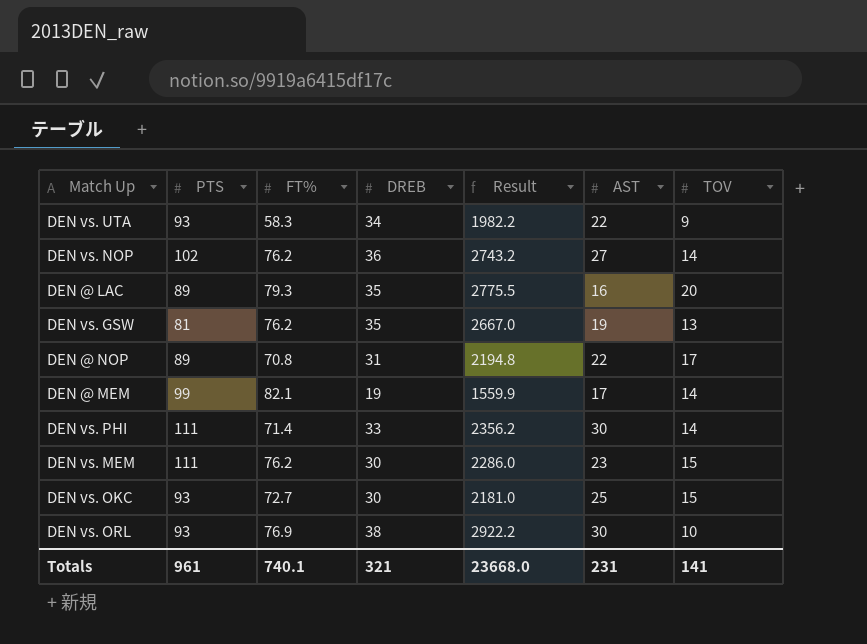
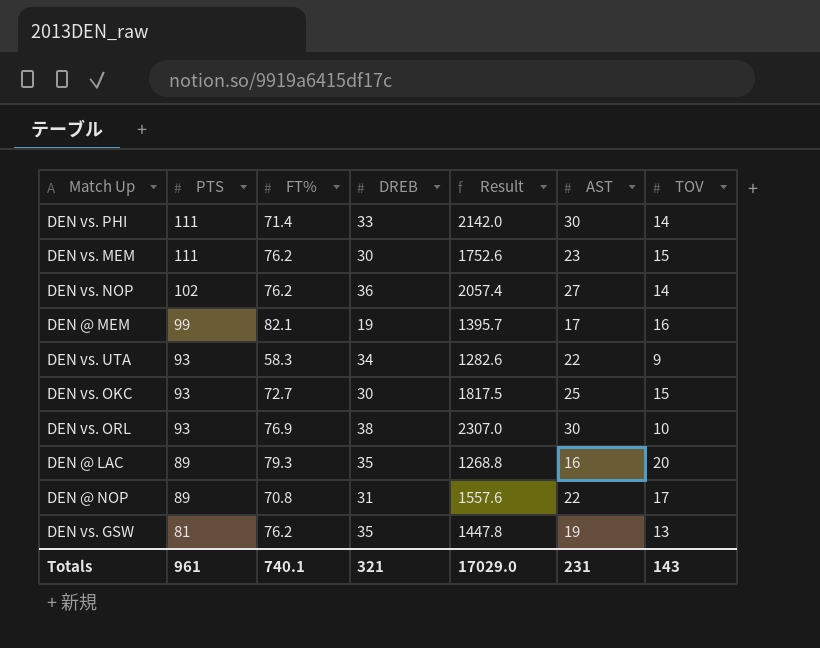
row order: none -> PTS descending
column Result | formula: [FT%] * [DREB] -> [FT%] * [AST]
DEN @ MEM | TOV: 14 -> 16
Totals | Result: 23668.0 -> 17029.0
Totals | TOV: 141 -> 143

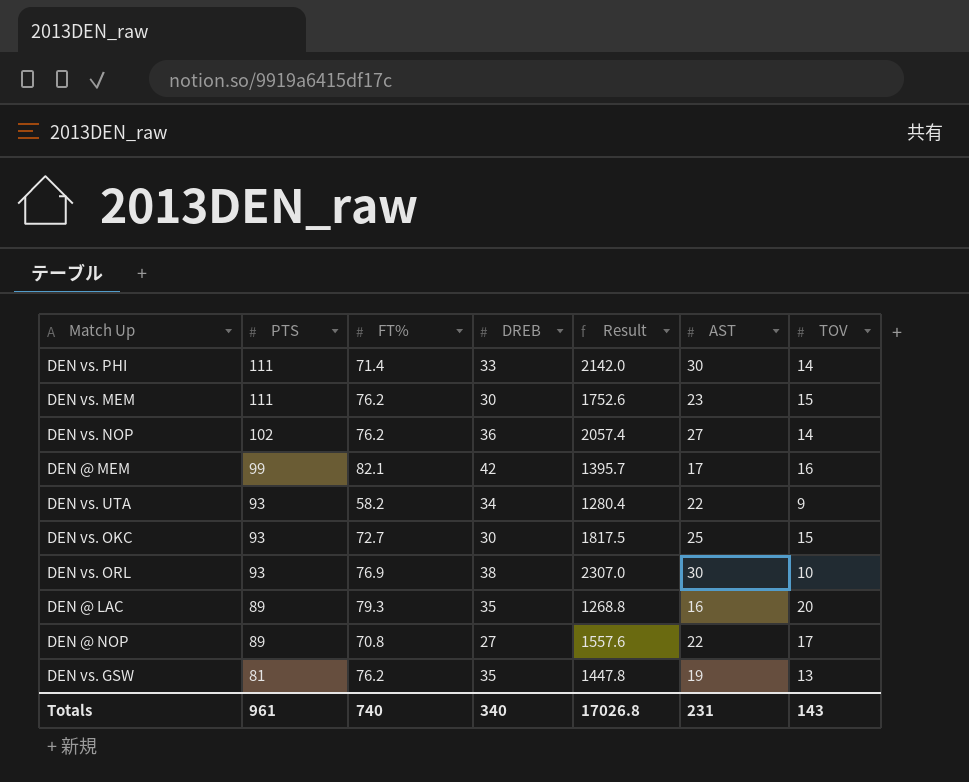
DEN @ MEM | DREB: 19 -> 42
DEN vs. UTA | FT%: 58.3 -> 58.2
DEN vs. UTA | Result: 1282.6 -> 1280.4
DEN @ NOP | DREB: 31 -> 27
Totals | FT%: 740.1 -> 740
Totals | DREB: 321 -> 340
Totals | Result: 17029.0 -> 17026.8

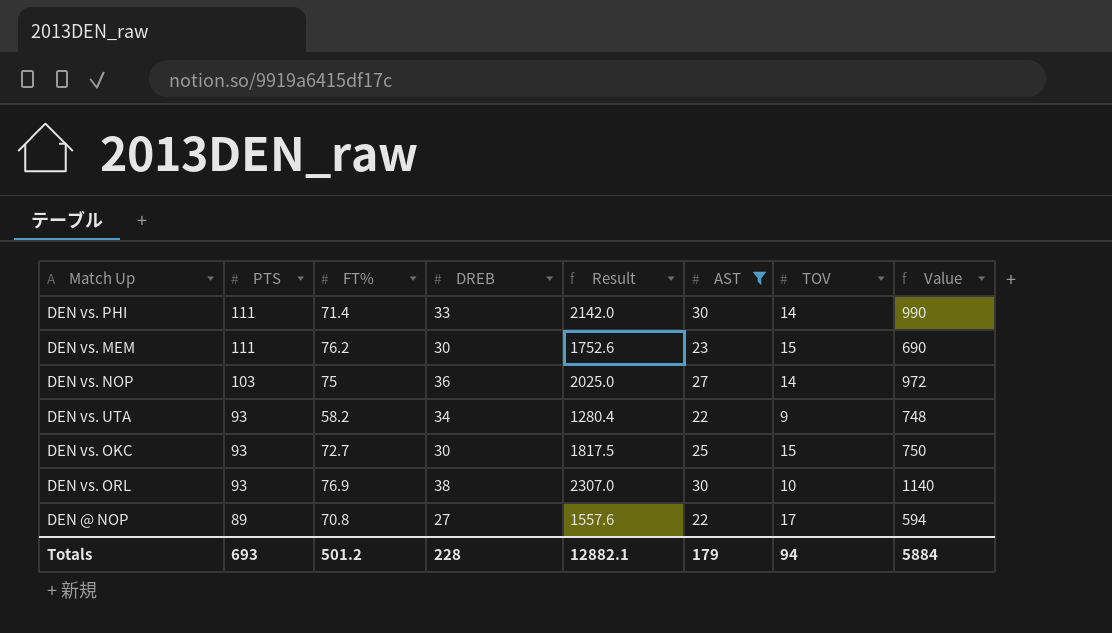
filter: none -> AST >= 22
column Value | formula: none -> [DREB] * [AST]
DEN vs. NOP | PTS: 102 -> 103
DEN vs. NOP | FT%: 76.2 -> 75
DEN vs. NOP | Result: 2057.4 -> 2025.0
Totals | PTS: 961 -> 693
Totals | FT%: 740 -> 501.2
Totals | DREB: 340 -> 228
Totals | Result: 17026.8 -> 12882.1
Totals | AST: 231 -> 179
Totals | TOV: 143 -> 94

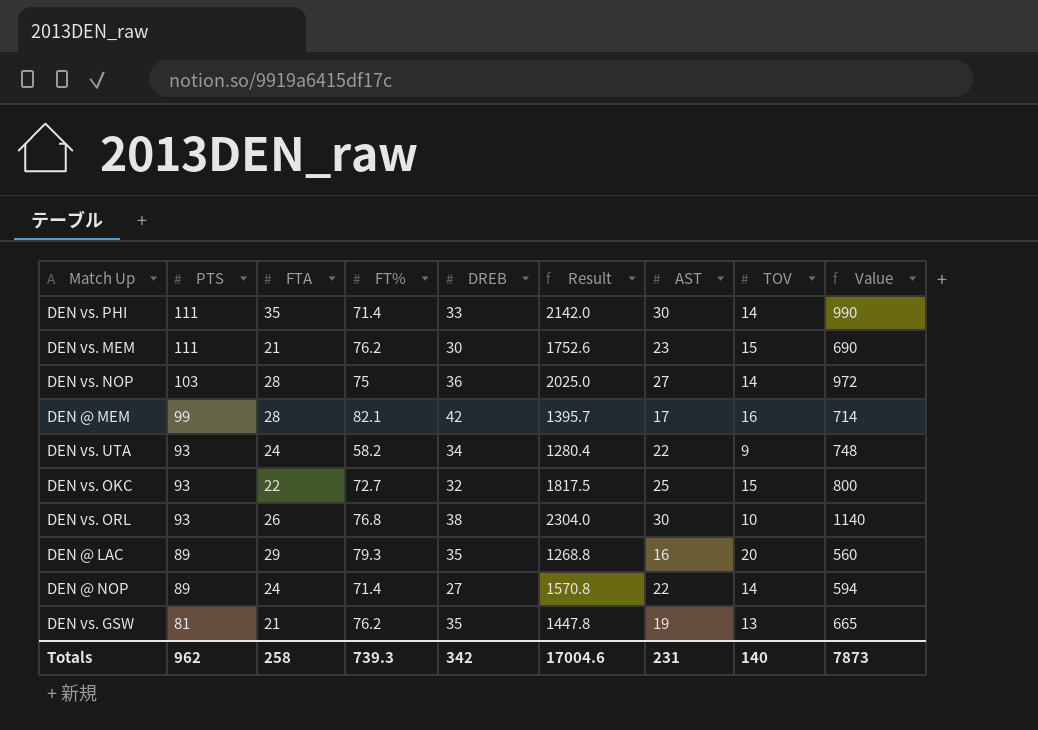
filter: AST >= 22 -> none
column FTA | position: none -> 3
DEN vs. OKC | DREB: 30 -> 32
DEN vs. OKC | Value: 750 -> 800
DEN vs. ORL | FT%: 76.9 -> 76.8
DEN vs. ORL | Result: 2307.0 -> 2304.0
DEN @ NOP | FT%: 70.8 -> 71.4
DEN @ NOP | Result: 1557.6 -> 1570.8
DEN @ NOP | TOV: 17 -> 14
Totals | PTS: 693 -> 962
Totals | FT%: 501.2 -> 739.3
Totals | DREB: 228 -> 342
Totals | Result: 12882.1 -> 17004.6
Totals | AST: 179 -> 231
Totals | TOV: 94 -> 140
Totals | Value: 5884 -> 7873

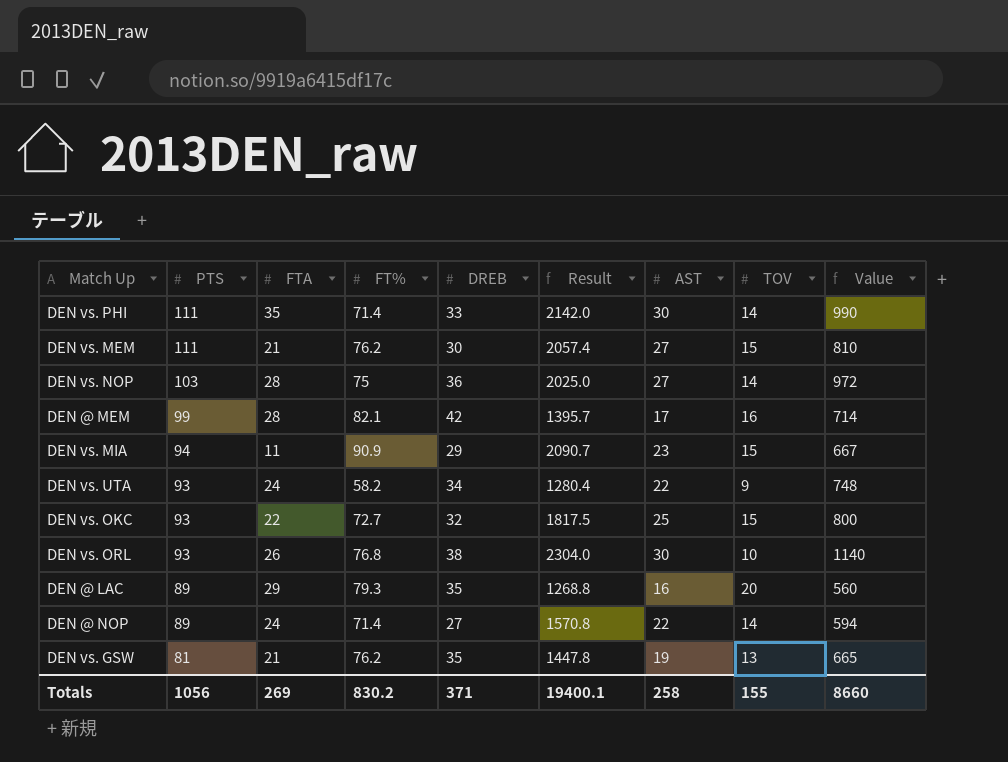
DEN vs. MEM | Result: 1752.6 -> 2057.4
DEN vs. MEM | AST: 23 -> 27
DEN vs. MEM | Value: 690 -> 810
row DEN vs. MIA: none -> 94 | 11 | 90.9 | 29 | 2090.7 | 23 | 15 | 667
Totals | PTS: 962 -> 1056
Totals | FTA: 258 -> 269
Totals | FT%: 739.3 -> 830.2
Totals | DREB: 342 -> 371
Totals | Result: 17004.6 -> 19400.1
Totals | AST: 231 -> 258
Totals | TOV: 140 -> 155
Totals | Value: 7873 -> 8660

